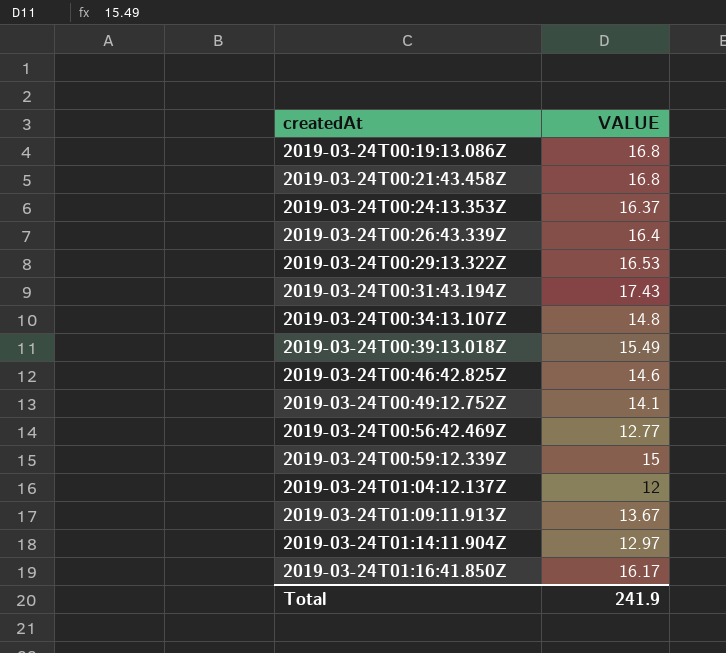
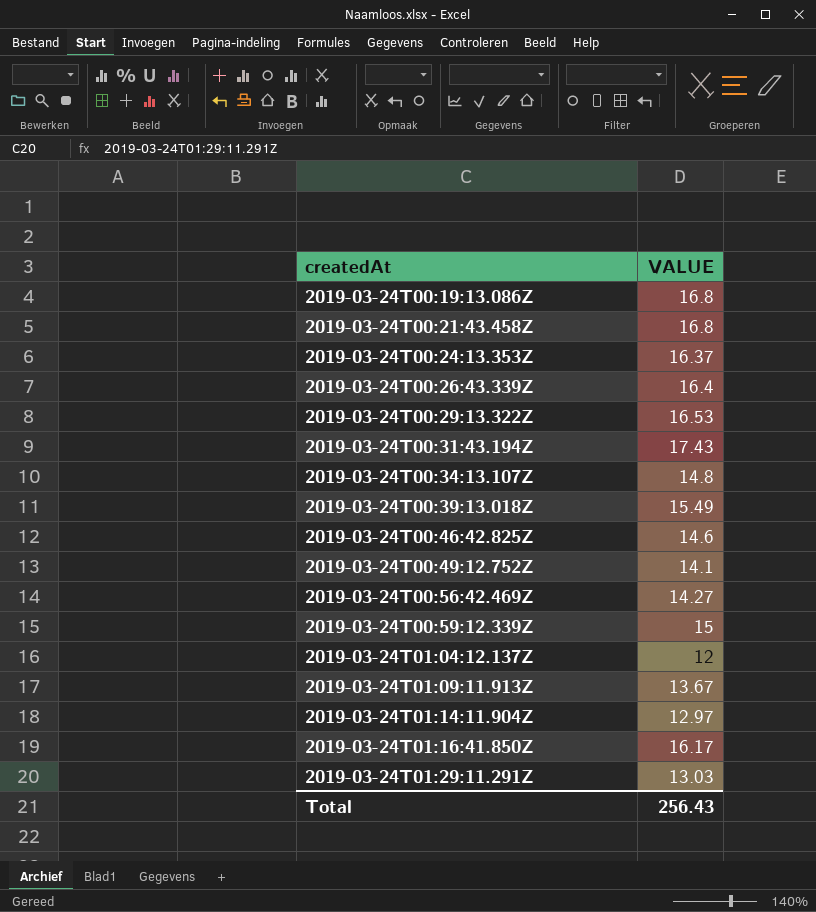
2019-03-24T00:56:42.469Z | VALUE: 12.77 -> 14.27
row 2019-03-24T01:29:11.291Z: none -> 13.03
Total | VALUE: 241.9 -> 256.43

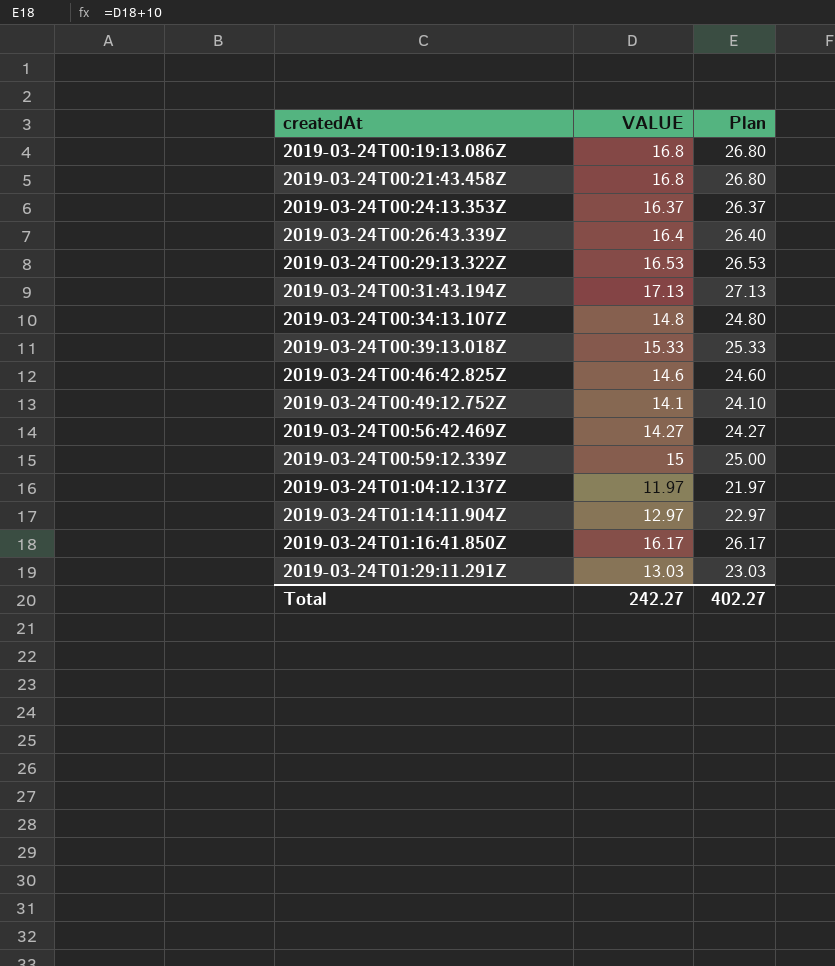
column Plan | formula: none -> [VALUE] + 10
row 2019-03-24T01:09:11.913Z: 13.67 -> none
2019-03-24T00:31:43.194Z | VALUE: 17.43 -> 17.13
2019-03-24T00:39:13.018Z | VALUE: 15.49 -> 15.33
2019-03-24T01:04:12.137Z | VALUE: 12 -> 11.97
Total | VALUE: 256.43 -> 242.27

